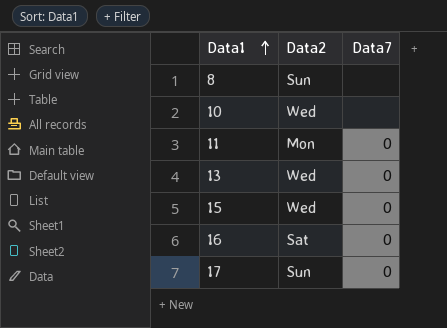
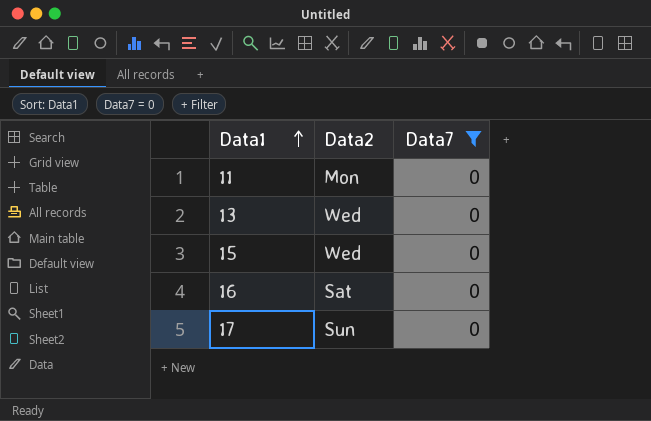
filter: none -> Data7 = 0

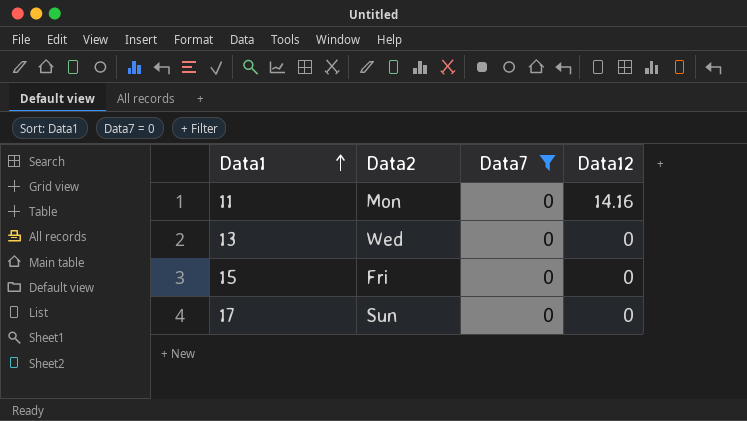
column Data12 | position: none -> 4
row 16: Sat | 0 -> none
15 | Data2: Wed -> Fri

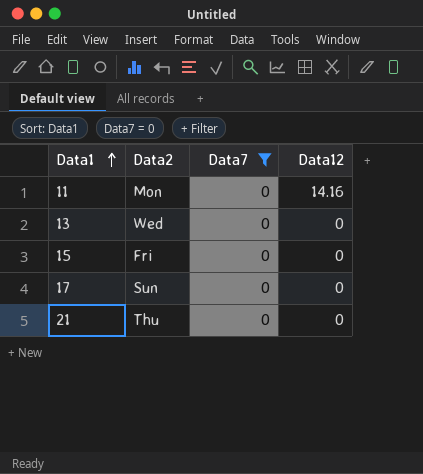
row 21: none -> Thu | 0 | 0

